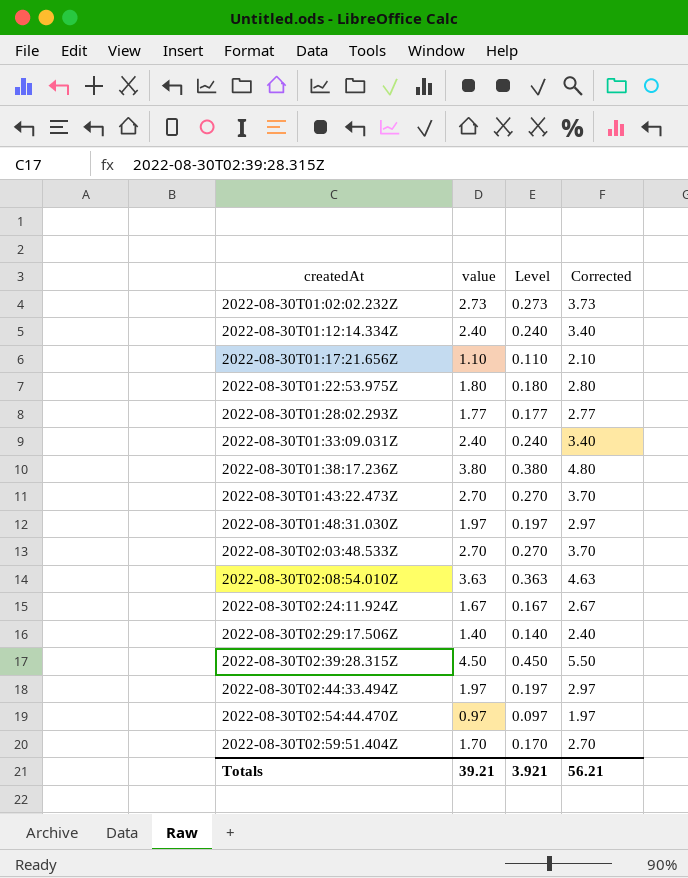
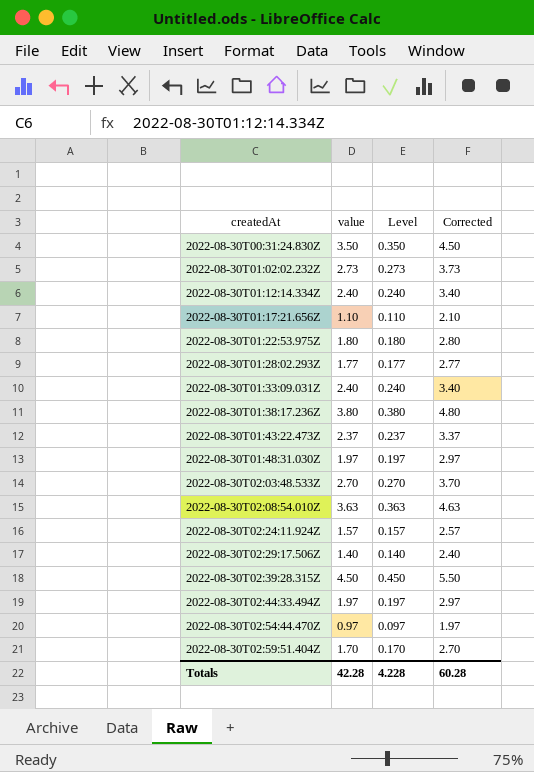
row 2022-08-30T00:31:24.830Z: none -> 3.50 | 0.350 | 4.50
2022-08-30T01:43:22.473Z | value: 2.70 -> 2.37
2022-08-30T01:43:22.473Z | Level: 0.270 -> 0.237
2022-08-30T01:43:22.473Z | Corrected: 3.70 -> 3.37
2022-08-30T02:24:11.924Z | value: 1.67 -> 1.57
2022-08-30T02:24:11.924Z | Level: 0.167 -> 0.157
2022-08-30T02:24:11.924Z | Corrected: 2.67 -> 2.57
Totals | value: 39.21 -> 42.28
Totals | Level: 3.921 -> 4.228
Totals | Corrected: 56.21 -> 60.28

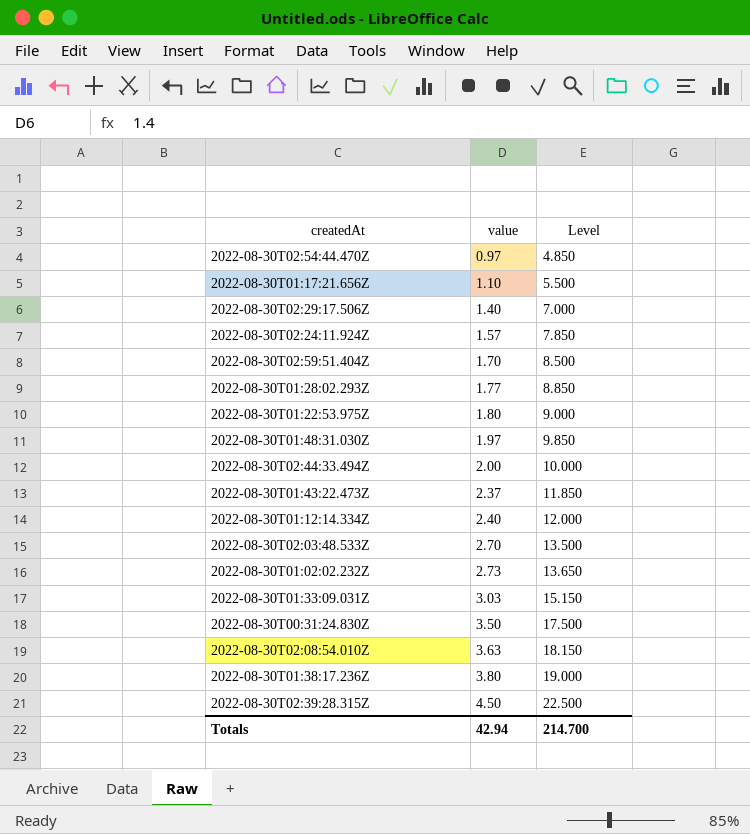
row order: createdAt ascending -> value ascending
column Corrected | formula: [value] + 1 -> none
column Level | formula: [value] * 0.1 -> [value] * 5
2022-08-30T02:44:33.494Z | value: 1.97 -> 2.00
2022-08-30T01:33:09.031Z | value: 2.40 -> 3.03
Totals | value: 42.28 -> 42.94
Totals | Level: 4.228 -> 214.700

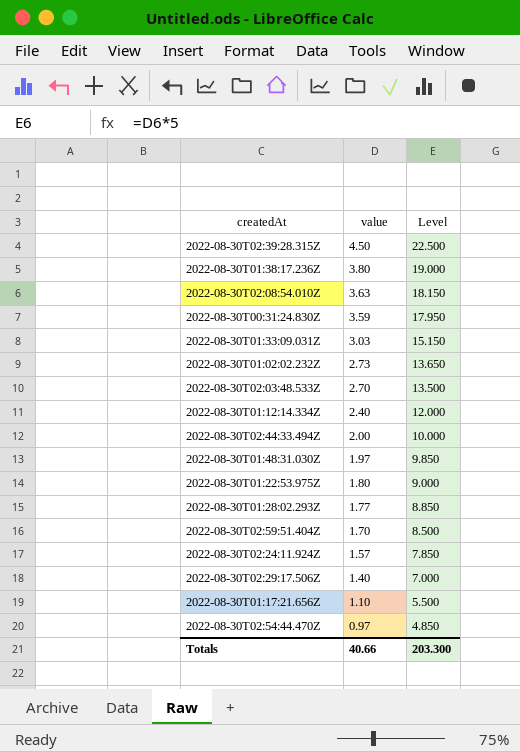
row order: value ascending -> value descending
row 2022-08-30T01:43:22.473Z: 2.37 | 11.850 -> none
2022-08-30T00:31:24.830Z | value: 3.50 -> 3.59
2022-08-30T00:31:24.830Z | Level: 17.500 -> 17.950
Totals | value: 42.94 -> 40.66
Totals | Level: 214.700 -> 203.300

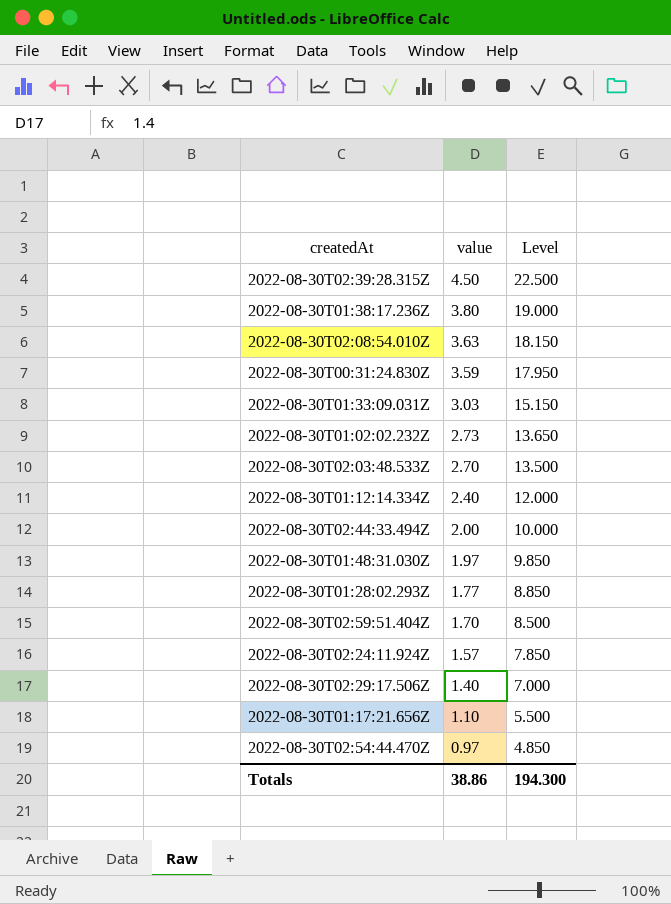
row 2022-08-30T01:22:53.975Z: 1.80 | 9.000 -> none
Totals | value: 40.66 -> 38.86
Totals | Level: 203.300 -> 194.300

